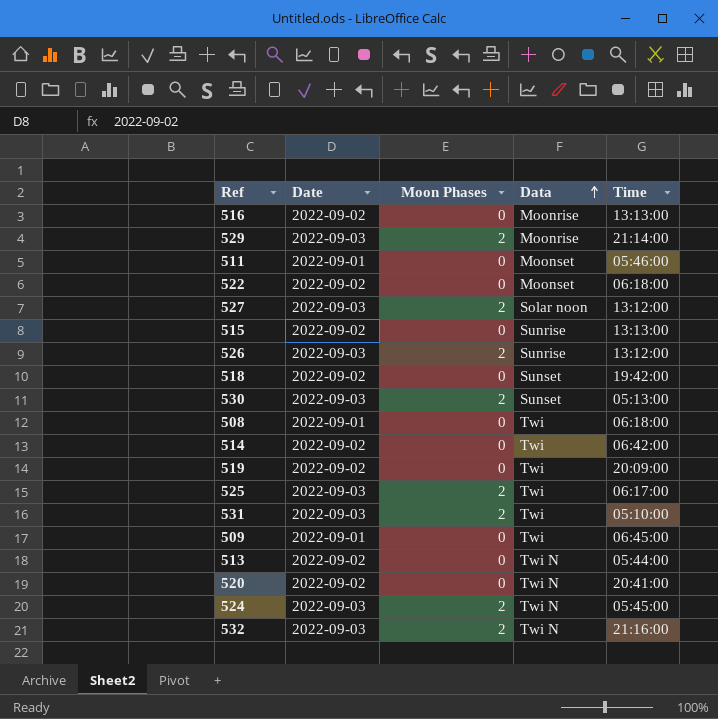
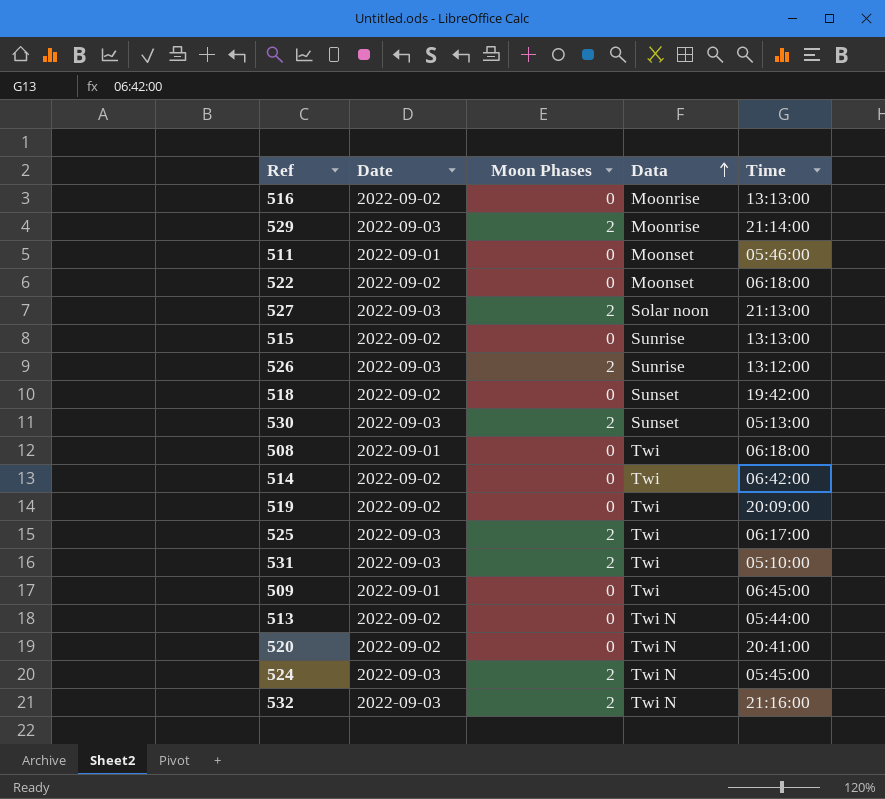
527 | Time: 13:12:00 -> 21:13:00

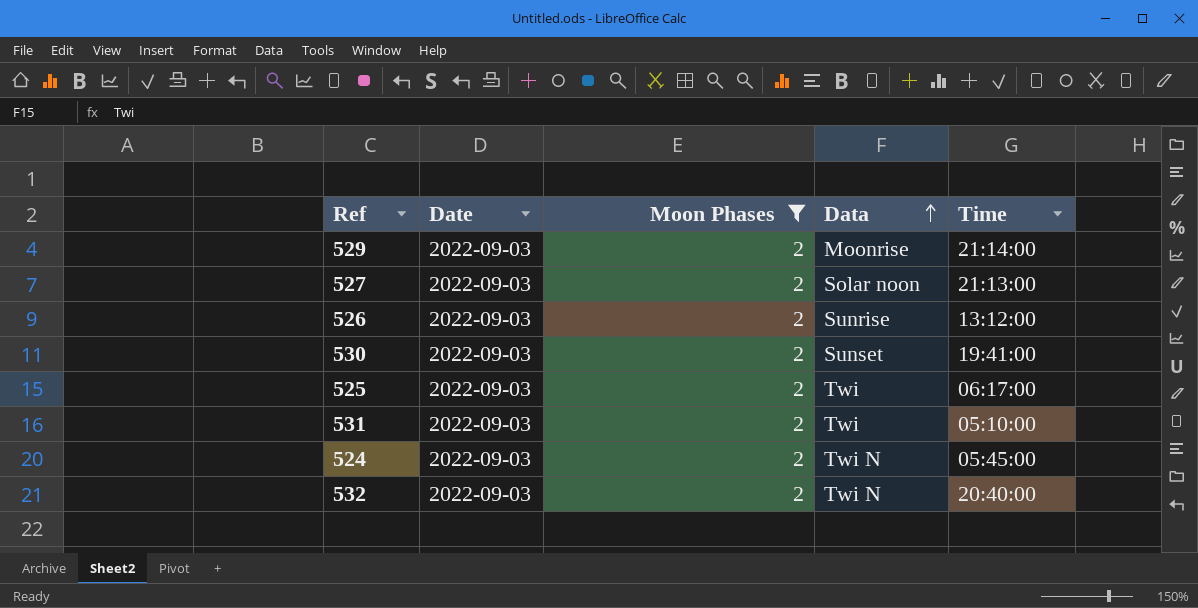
filter: none -> Moon Phases = 2
530 | Time: 05:13:00 -> 19:41:00
532 | Time: 21:16:00 -> 20:40:00

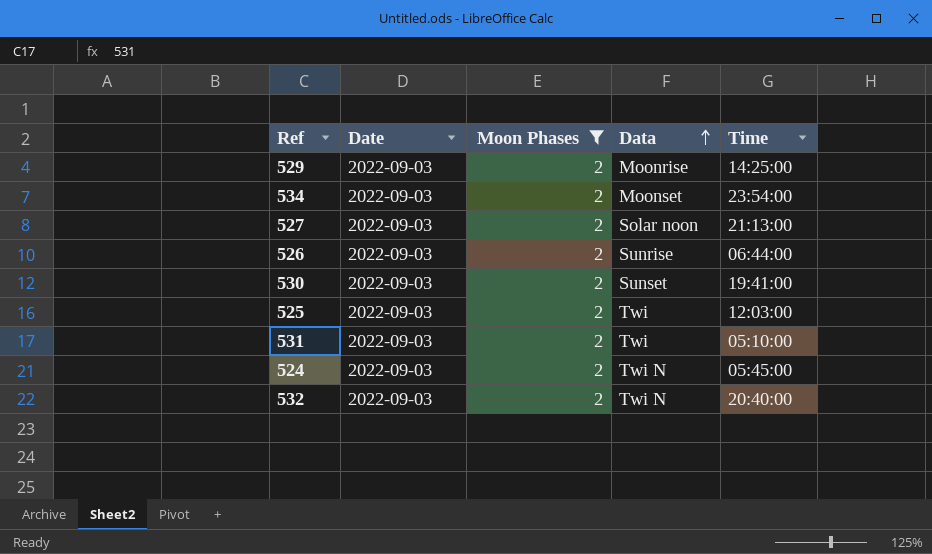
529 | Time: 21:14:00 -> 14:25:00
row 534: none -> 2022-09-03 | 2 | Moonset | 23:54:00
526 | Time: 13:12:00 -> 06:44:00
525 | Time: 06:17:00 -> 12:03:00

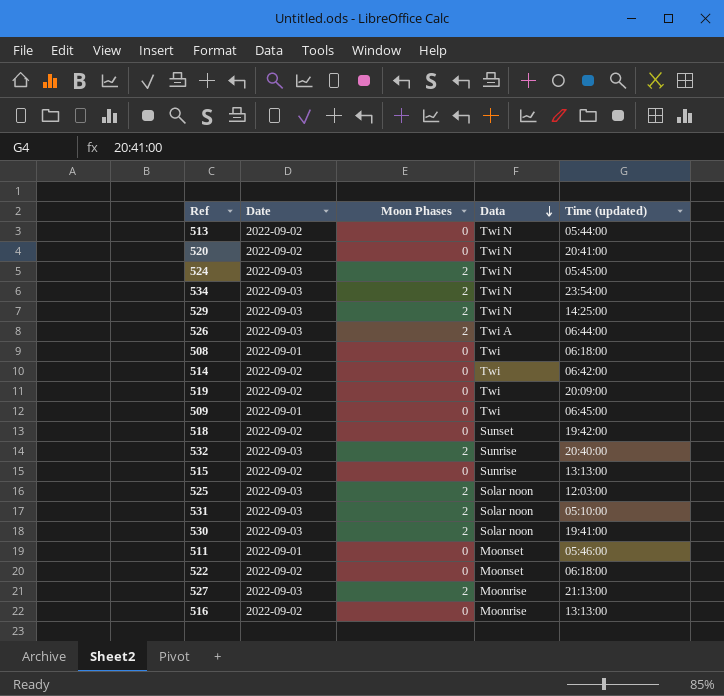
filter: Moon Phases = 2 -> none
row order: Data ascending -> Data descending
column name: Time -> Time (updated)
534 | Data: Moonset -> Twi N
529 | Data: Moonrise -> Twi N
526 | Data: Sunrise -> Twi A
532 | Data: Twi N -> Sunrise
525 | Data: Twi -> Solar noon
531 | Data: Twi -> Solar noon
530 | Data: Sunset -> Solar noon
527 | Data: Solar noon -> Moonrise

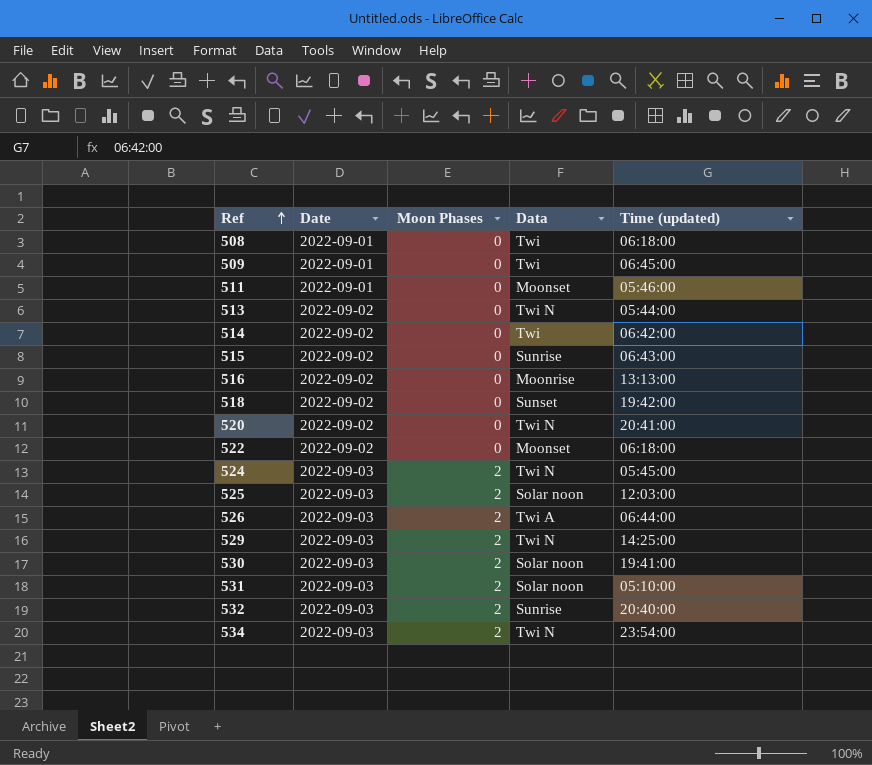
row order: Data descending -> Ref ascending
row 519: 2022-09-02 | 0 | Twi | 20:09:00 -> none
row 527: 2022-09-03 | 2 | Moonrise | 21:13:00 -> none
515 | Time (updated): 13:13:00 -> 06:43:00

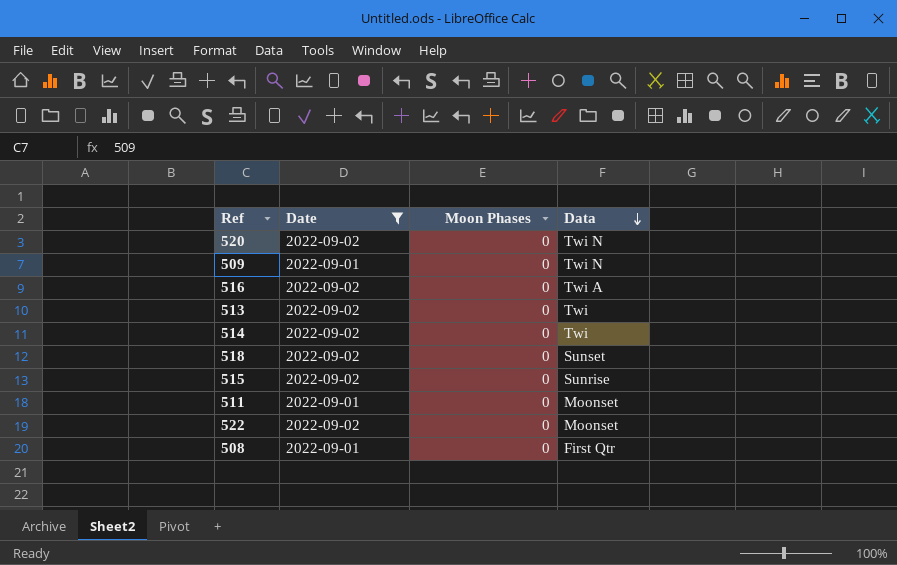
filter: none -> Date != 2022-09-03
row order: Ref ascending -> Data descending
column Time (updated) | position: 5 -> none
509 | Data: Twi -> Twi N
516 | Data: Moonrise -> Twi A
513 | Data: Twi N -> Twi
508 | Data: Twi -> First Qtr

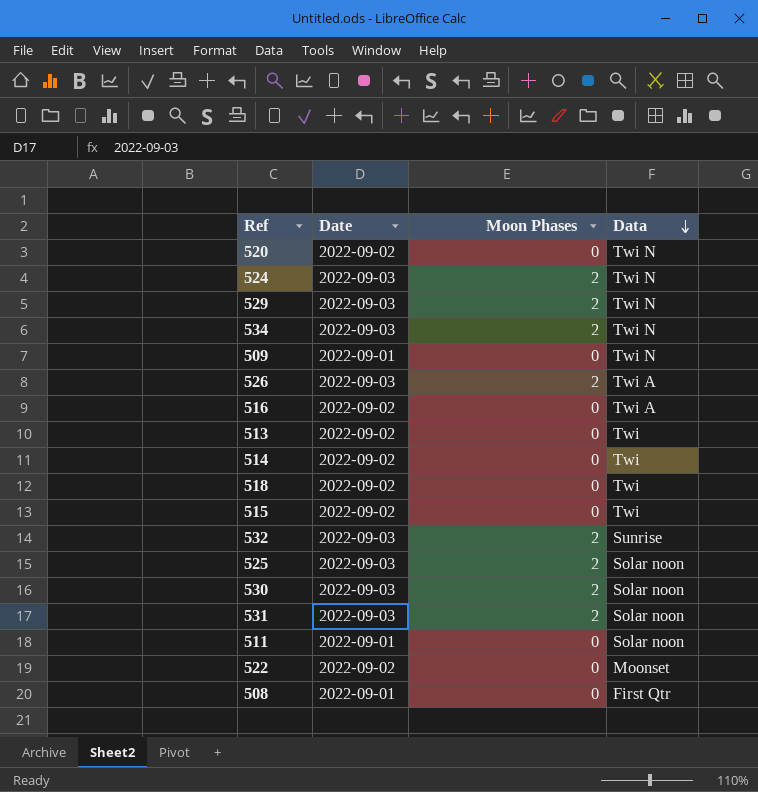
filter: Date != 2022-09-03 -> none
518 | Data: Sunset -> Twi
515 | Data: Sunrise -> Twi
511 | Data: Moonset -> Solar noon

